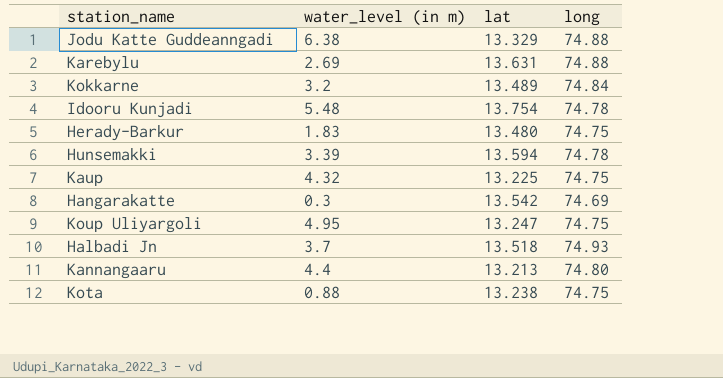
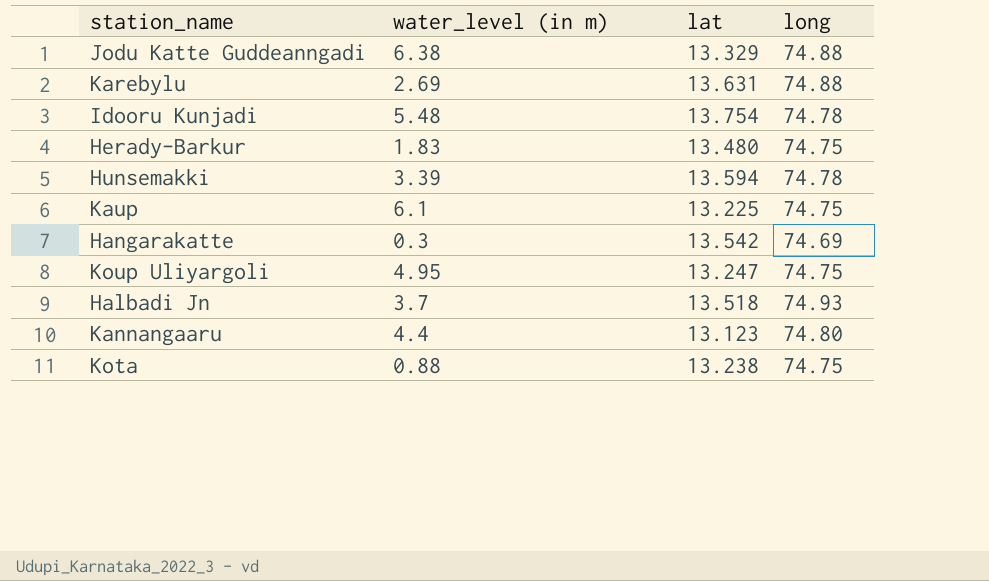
row Kokkarne: 3.2 | 13.489 | 74.84 -> none
Kaup | water_level (in m): 4.32 -> 6.1
Kannangaaru | lat: 13.213 -> 13.123

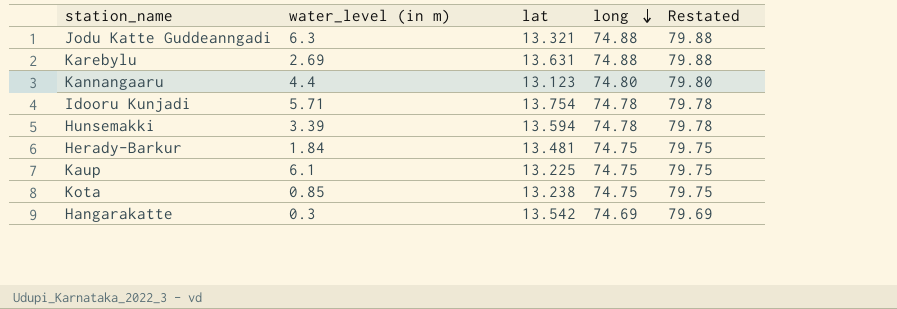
row order: none -> long descending
column Restated | formula: none -> [long] + 5
row Koup Uliyargoli: 4.95 | 13.247 | 74.75 -> none
row Halbadi Jn: 3.7 | 13.518 | 74.93 -> none
Jodu Katte Guddeanngadi | water_level (in m): 6.38 -> 6.3
Jodu Katte Guddeanngadi | lat: 13.329 -> 13.321
Idooru Kunjadi | water_level (in m): 5.48 -> 5.71
Herady-Barkur | water_level (in m): 1.83 -> 1.84
Herady-Barkur | lat: 13.480 -> 13.481
Kota | water_level (in m): 0.88 -> 0.85

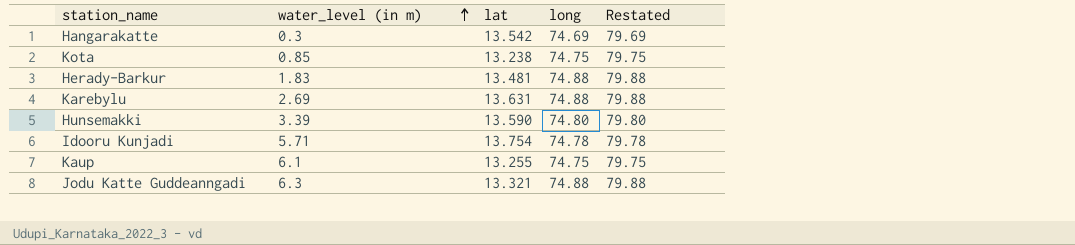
row order: long descending -> water_level (in m) ascending
row Kannangaaru: 4.4 | 13.123 | 74.80 | 79.80 -> none
Herady-Barkur | water_level (in m): 1.84 -> 1.83
Herady-Barkur | long: 74.75 -> 74.88
Herady-Barkur | Restated: 79.75 -> 79.88
Hunsemakki | lat: 13.594 -> 13.590
Hunsemakki | long: 74.78 -> 74.80
Hunsemakki | Restated: 79.78 -> 79.80
Kaup | lat: 13.225 -> 13.255

